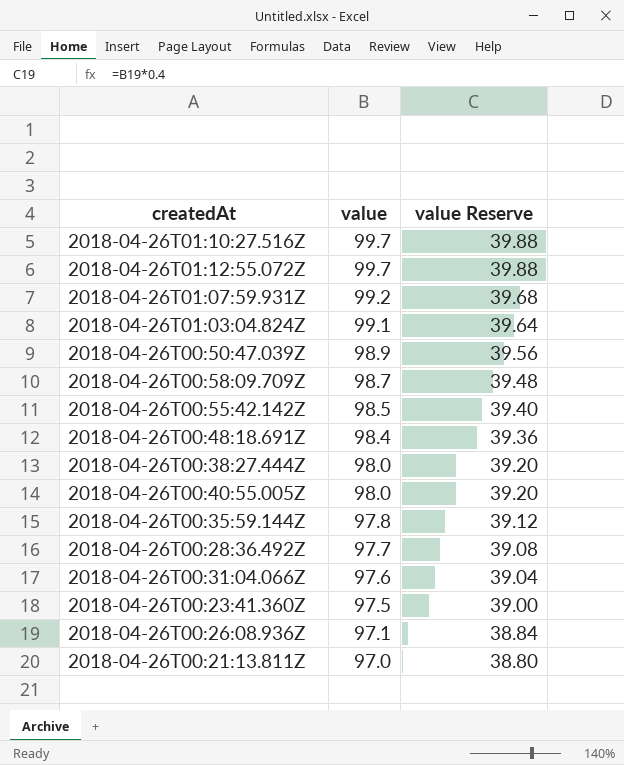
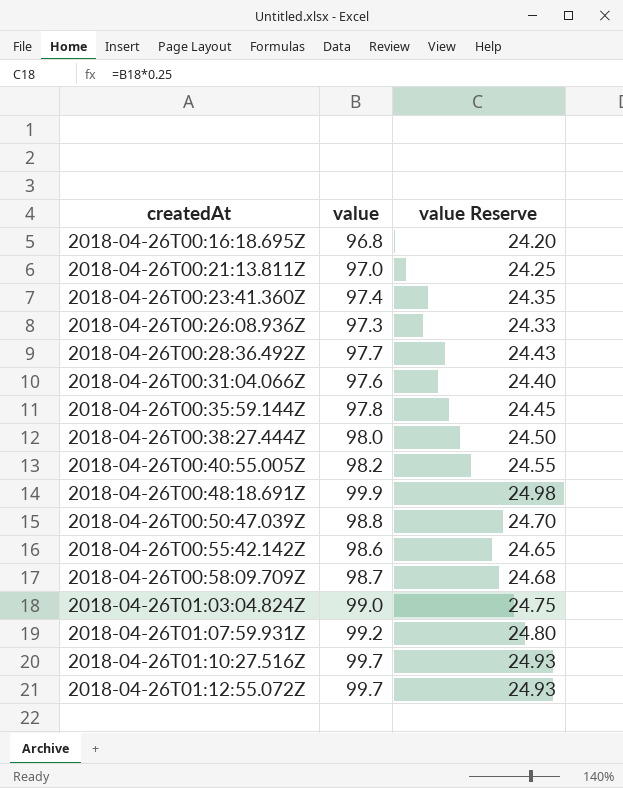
row order: value descending -> createdAt ascending
column value Reserve | formula: [value] * 0.4 -> [value] * 0.25
row 2018-04-26T00:16:18.695Z: none -> 96.8 | 24.20
2018-04-26T00:23:41.360Z | value: 97.5 -> 97.4
2018-04-26T00:26:08.936Z | value: 97.1 -> 97.3
2018-04-26T00:40:55.005Z | value: 98.0 -> 98.2
2018-04-26T00:48:18.691Z | value: 98.4 -> 99.9
2018-04-26T00:50:47.039Z | value: 98.9 -> 98.8
2018-04-26T00:55:42.142Z | value: 98.5 -> 98.6
2018-04-26T01:03:04.824Z | value: 99.1 -> 99.0

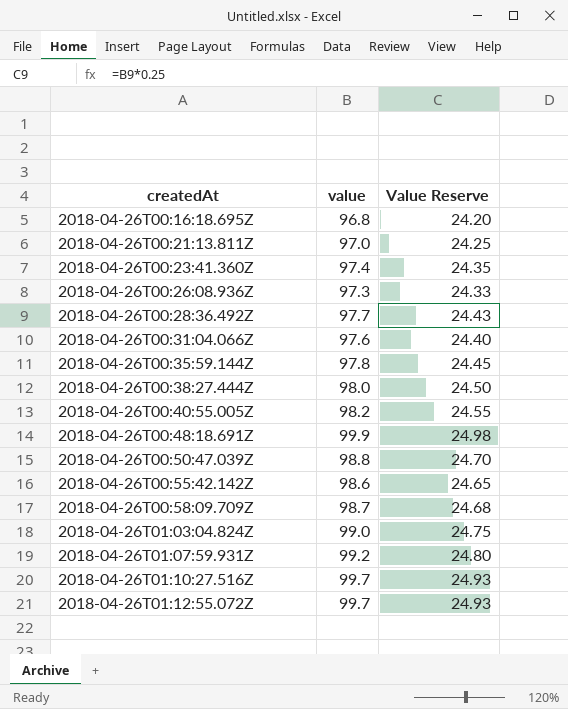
column name: value Reserve -> Value Reserve

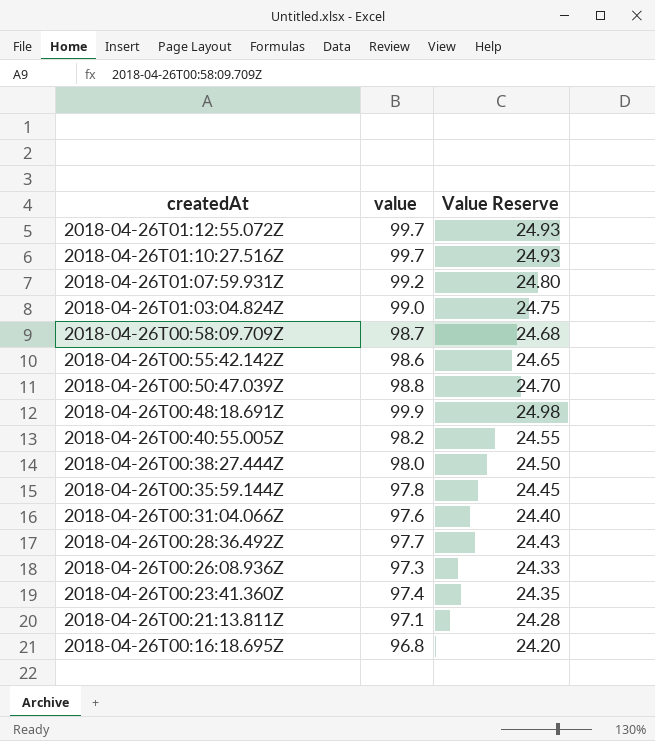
row order: createdAt ascending -> createdAt descending
2018-04-26T00:21:13.811Z | value: 97.0 -> 97.1
2018-04-26T00:21:13.811Z | Value Reserve: 24.25 -> 24.28

